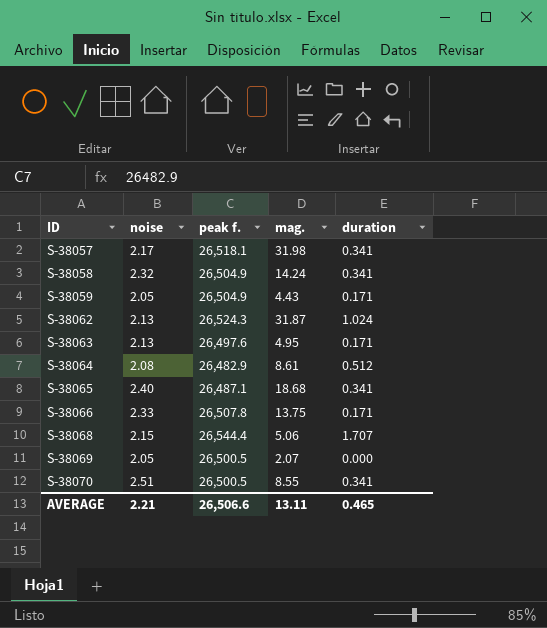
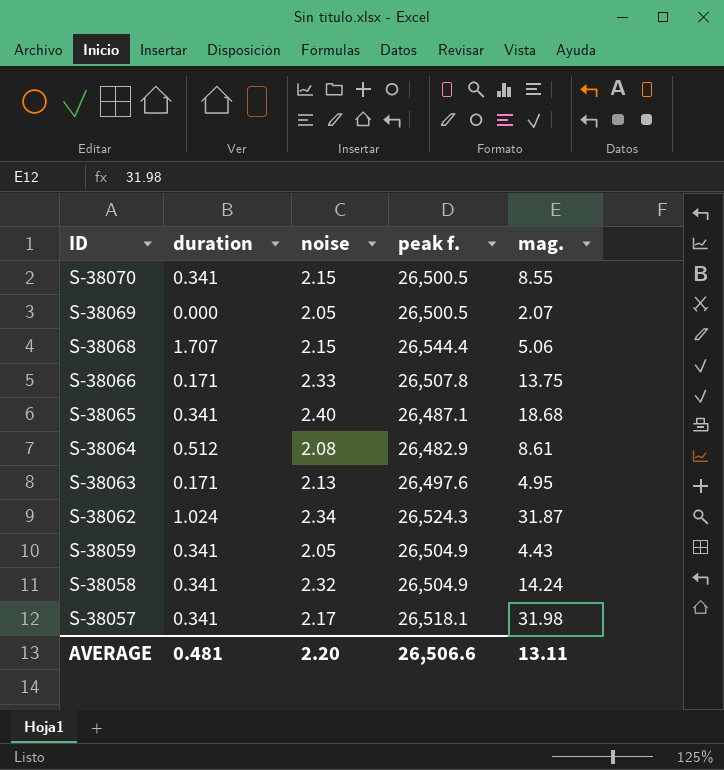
row order: ID ascending -> ID descending
column duration | position: 5 -> 2
S-38070 | noise: 2.51 -> 2.15
S-38062 | noise: 2.13 -> 2.34
S-38059 | duration: 0.171 -> 0.341
AVERAGE | duration: 0.465 -> 0.481
AVERAGE | noise: 2.21 -> 2.20

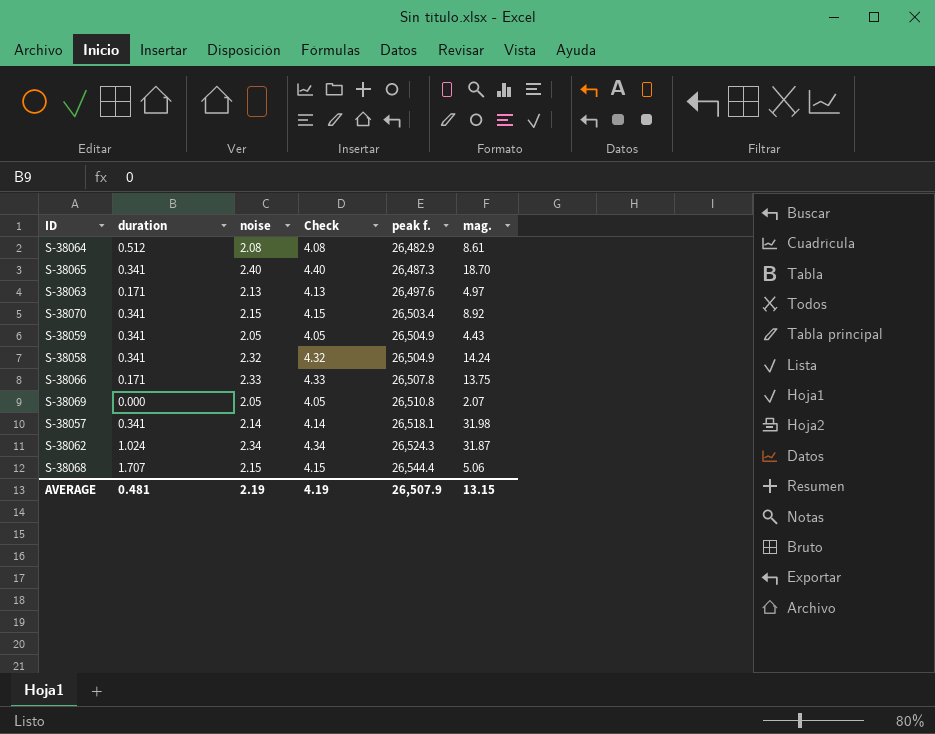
row order: ID descending -> peak f. ascending
column Check | formula: none -> [noise] + 2
S-38065 | peak f.: 26,487.1 -> 26,487.3
S-38065 | mag.: 18.68 -> 18.70
S-38063 | mag.: 4.95 -> 4.97
S-38070 | peak f.: 26,500.5 -> 26,503.4
S-38070 | mag.: 8.55 -> 8.92
S-38069 | peak f.: 26,500.5 -> 26,510.8
S-38057 | noise: 2.17 -> 2.14
AVERAGE | noise: 2.20 -> 2.19
AVERAGE | peak f.: 26,506.6 -> 26,507.9
AVERAGE | mag.: 13.11 -> 13.15

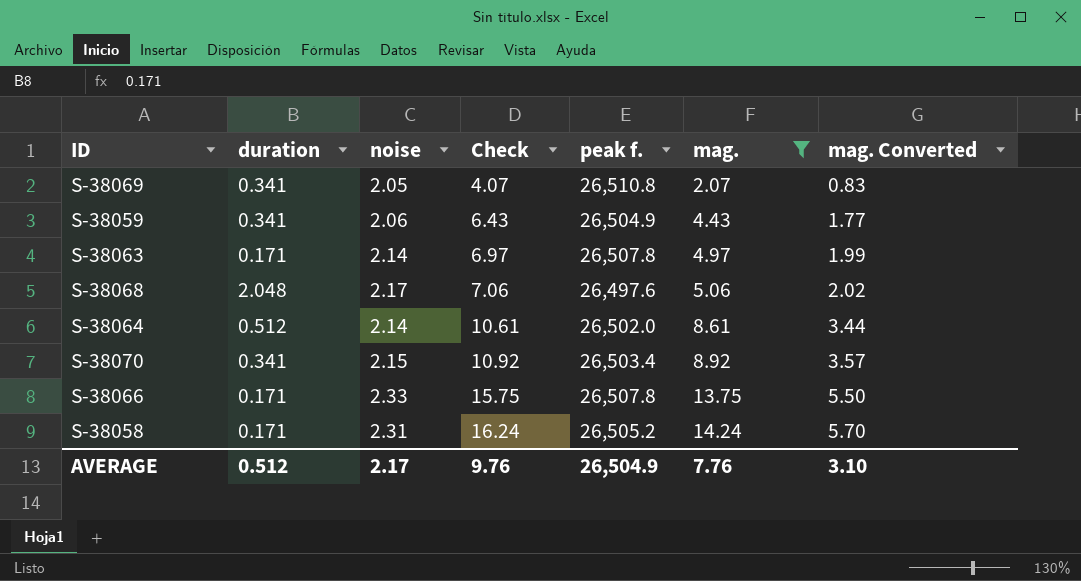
filter: none -> mag. <= 14.24
row order: peak f. ascending -> Check ascending
column Check | formula: [noise] + 2 -> [mag.] + 2
column mag. Converted | formula: none -> [mag.] * 0.4
S-38069 | duration: 0.000 -> 0.341
S-38059 | noise: 2.05 -> 2.06
S-38063 | noise: 2.13 -> 2.14
S-38063 | peak f.: 26,497.6 -> 26,507.8
S-38068 | duration: 1.707 -> 2.048
S-38068 | noise: 2.15 -> 2.17
S-38068 | peak f.: 26,544.4 -> 26,497.6
S-38064 | noise: 2.08 -> 2.14
S-38064 | peak f.: 26,482.9 -> 26,502.0
S-38058 | duration: 0.341 -> 0.171
S-38058 | noise: 2.32 -> 2.31
S-38058 | peak f.: 26,504.9 -> 26,505.2
AVERAGE | duration: 0.481 -> 0.512
AVERAGE | noise: 2.19 -> 2.17
AVERAGE | Check: 4.19 -> 9.76
AVERAGE | peak f.: 26,507.9 -> 26,504.9
AVERAGE | mag.: 13.15 -> 7.76

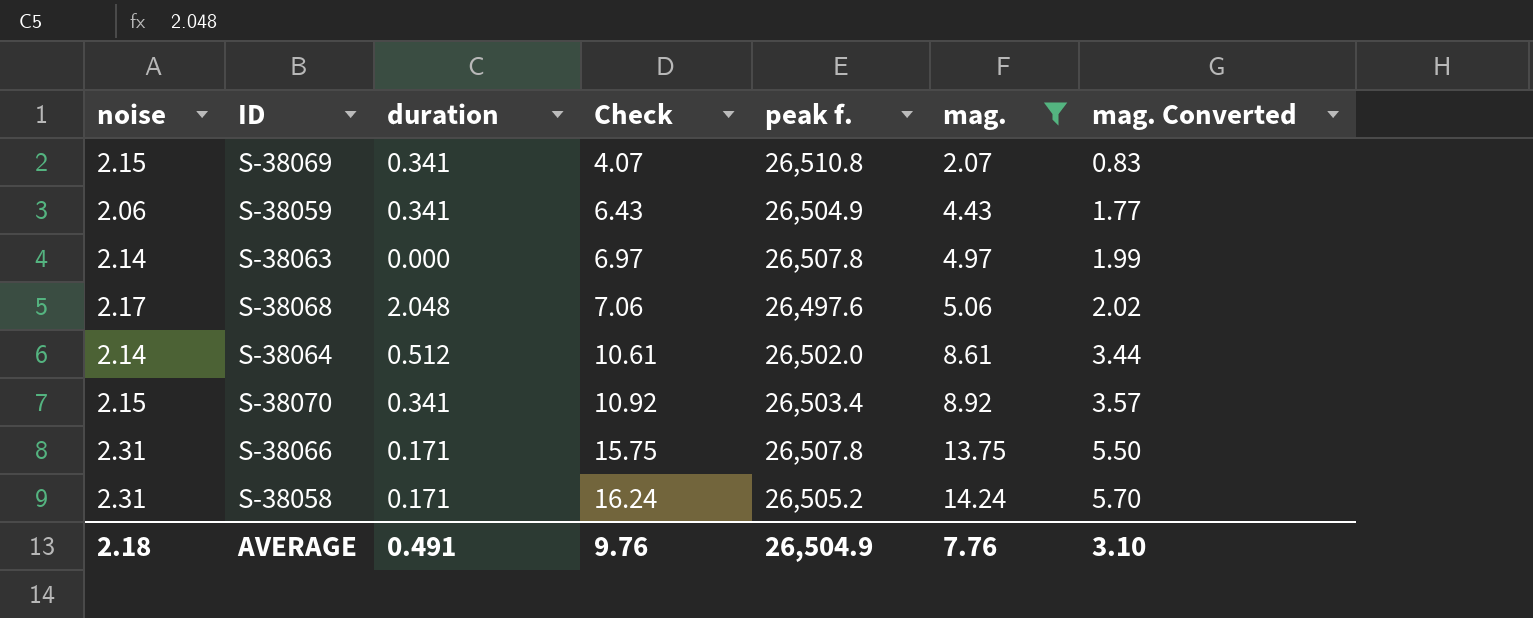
column noise | position: 3 -> 1
S-38069 | noise: 2.05 -> 2.15
S-38063 | duration: 0.171 -> 0.000
S-38066 | noise: 2.33 -> 2.31
AVERAGE | noise: 2.17 -> 2.18
AVERAGE | duration: 0.512 -> 0.491

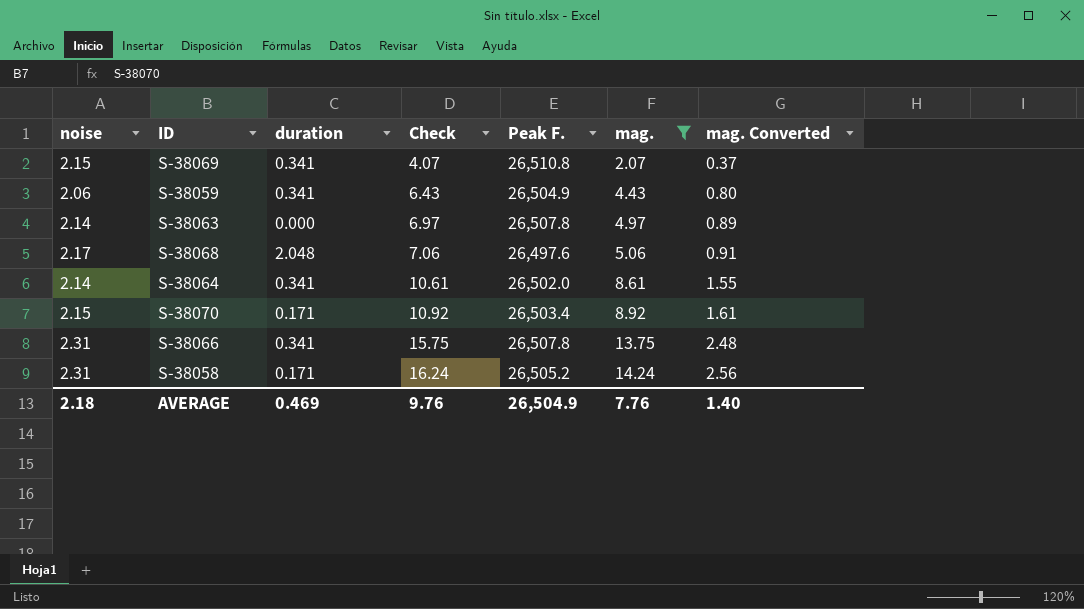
column name: peak f. -> Peak F.
column mag. Converted | formula: [mag.] * 0.4 -> [mag.] * 0.18
S-38064 | duration: 0.512 -> 0.341
S-38070 | duration: 0.341 -> 0.171
S-38066 | duration: 0.171 -> 0.341
AVERAGE | duration: 0.491 -> 0.469
AVERAGE | mag. Converted: 3.10 -> 1.40

